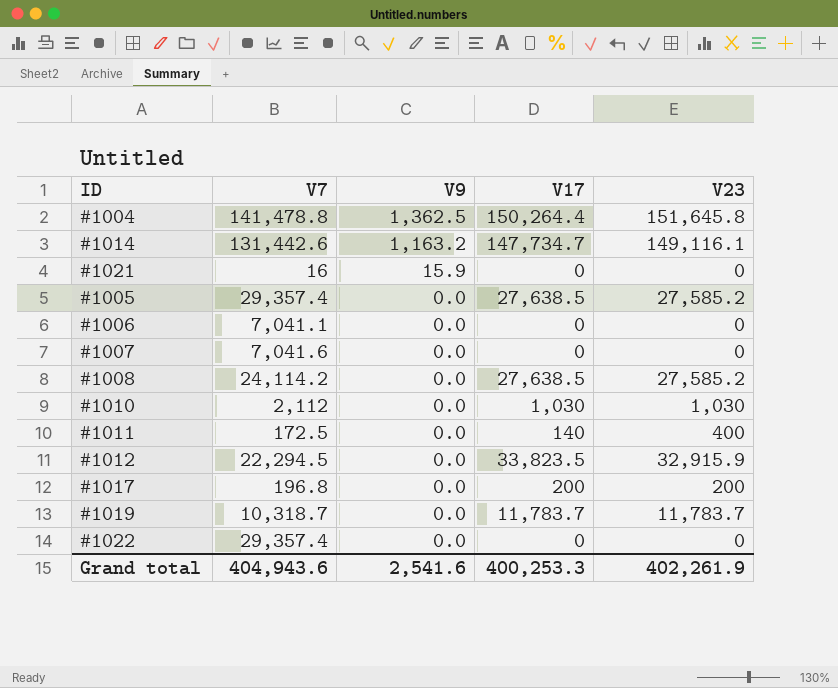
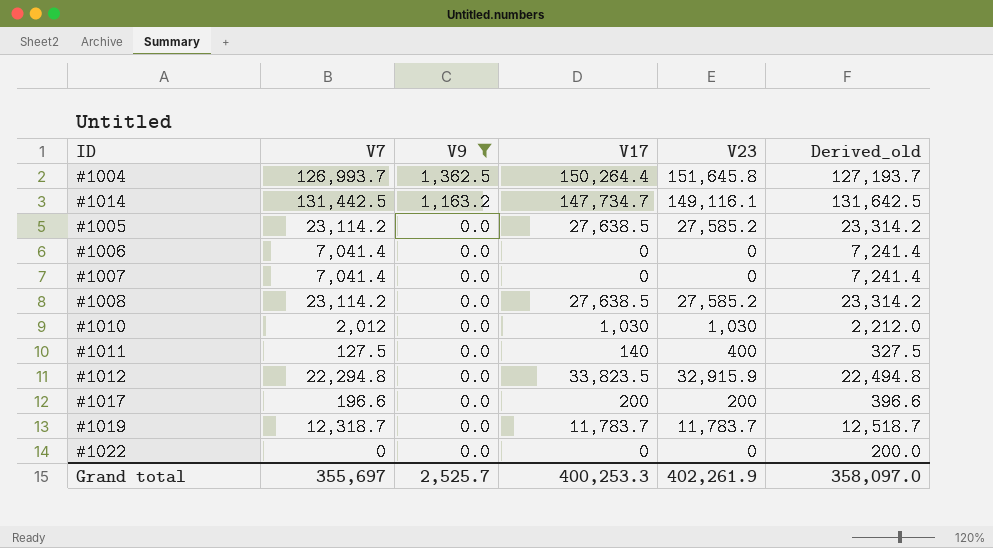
filter: none -> V9 != 15.9
column Derived_old | formula: none -> [V7] + 200
#1004 | V7: 141,478.8 -> 126,993.7
#1014 | V7: 131,442.6 -> 131,442.5
#1005 | V7: 29,357.4 -> 23,114.2
#1006 | V7: 7,041.1 -> 7,041.4
#1007 | V7: 7,041.6 -> 7,041.4
#1008 | V7: 24,114.2 -> 23,114.2
#1010 | V7: 2,112 -> 2,012
#1011 | V7: 172.5 -> 127.5
#1012 | V7: 22,294.5 -> 22,294.8
#1017 | V7: 196.8 -> 196.6
#1019 | V7: 10,318.7 -> 12,318.7
#1022 | V7: 29,357.4 -> 0
Grand total | V7: 404,943.6 -> 355,697
Grand total | V9: 2,541.6 -> 2,525.7

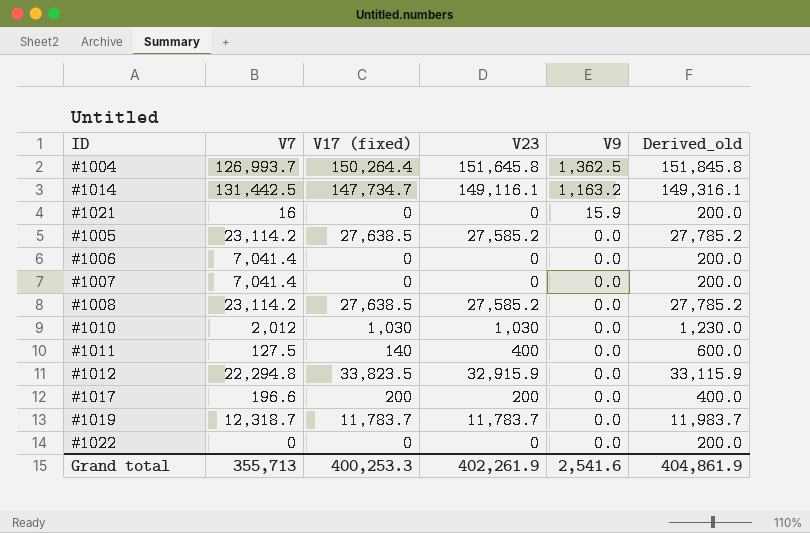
filter: V9 != 15.9 -> none
column name: V17 -> V17 (fixed)
column V9 | position: 3 -> 5
column Derived_old | formula: [V7] + 200 -> [V23] + 200
Grand total | V7: 355,697 -> 355,713
Grand total | V9: 2,525.7 -> 2,541.6
Grand total | Derived_old: 358,097.0 -> 404,861.9

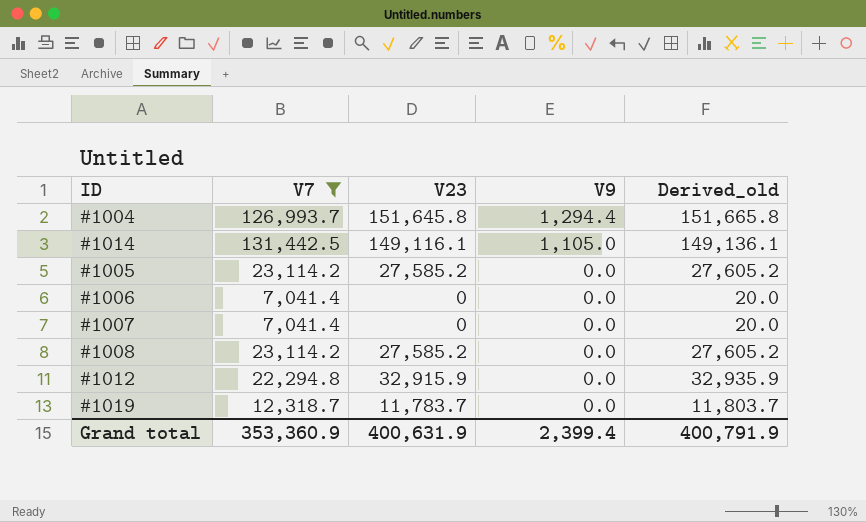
filter: none -> V7 >= 7,041.4
column V17 (fixed) | position: 3 -> none
column Derived_old | formula: [V23] + 200 -> [V23] + 20
#1004 | V9: 1,362.5 -> 1,294.4
#1014 | V9: 1,163.2 -> 1,105.0
Grand total | V7: 355,713 -> 353,360.9
Grand total | V23: 402,261.9 -> 400,631.9
Grand total | V9: 2,541.6 -> 2,399.4
Grand total | Derived_old: 404,861.9 -> 400,791.9

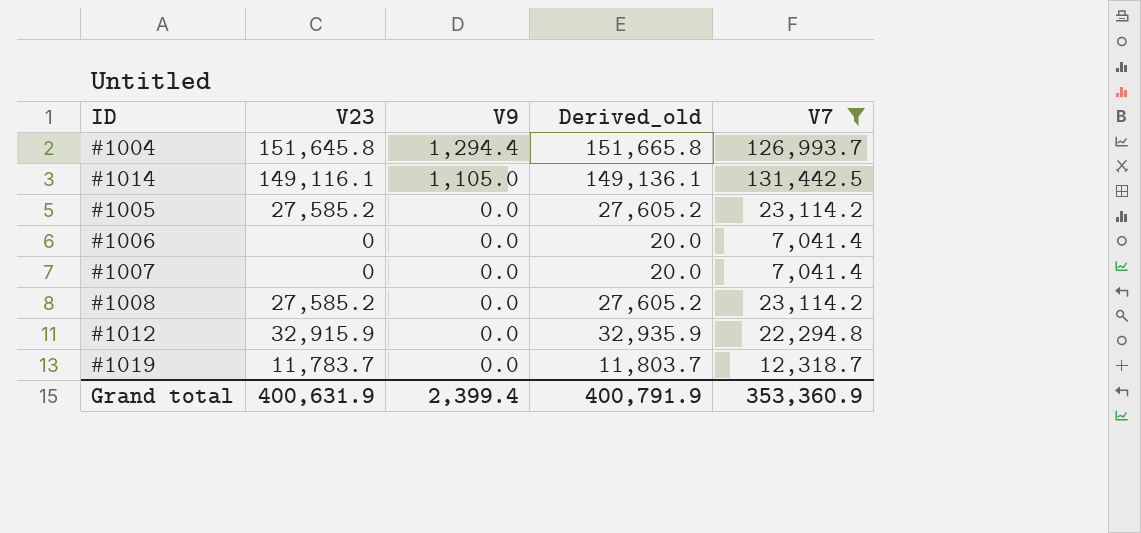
column V7 | position: 2 -> 5

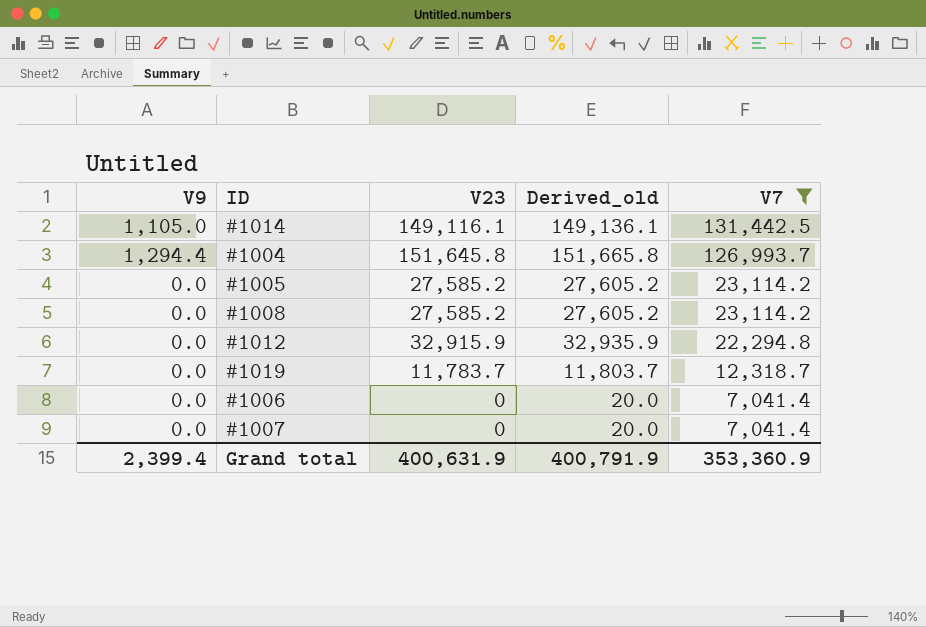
row order: V9 descending -> V7 descending
column V9 | position: 3 -> 1

